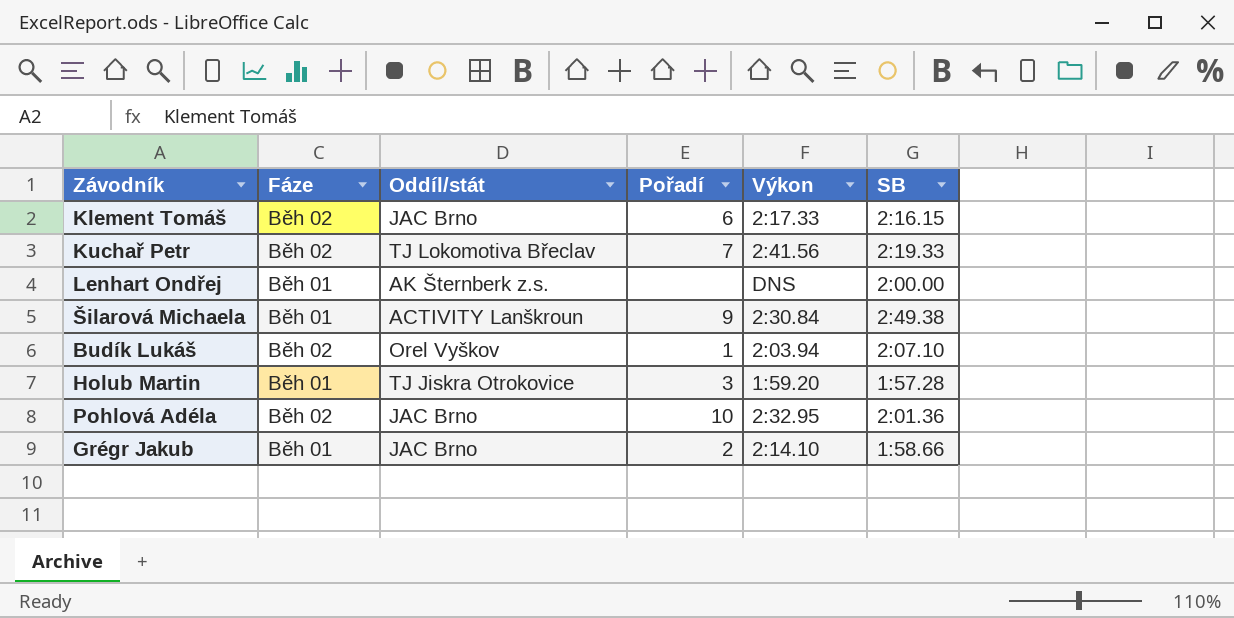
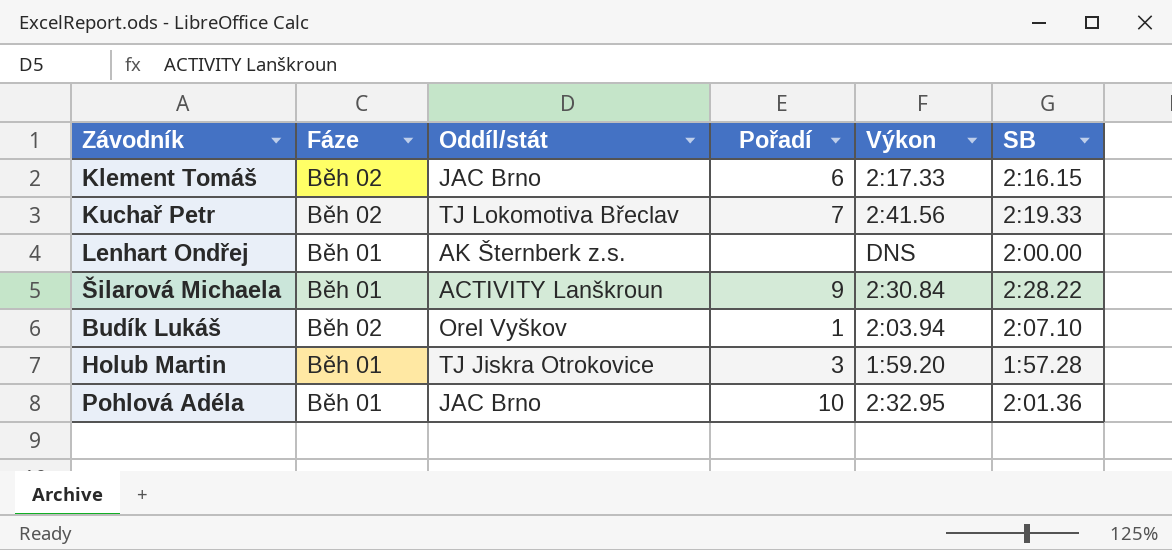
row Grégr Jakub: Běh 01 | JAC Brno | 2 | 2:14.10 | 1:58.66 -> none
Šilarová Michaela | SB: 2:49.38 -> 2:28.22
Pohlová Adéla | Fáze: Běh 02 -> Běh 01

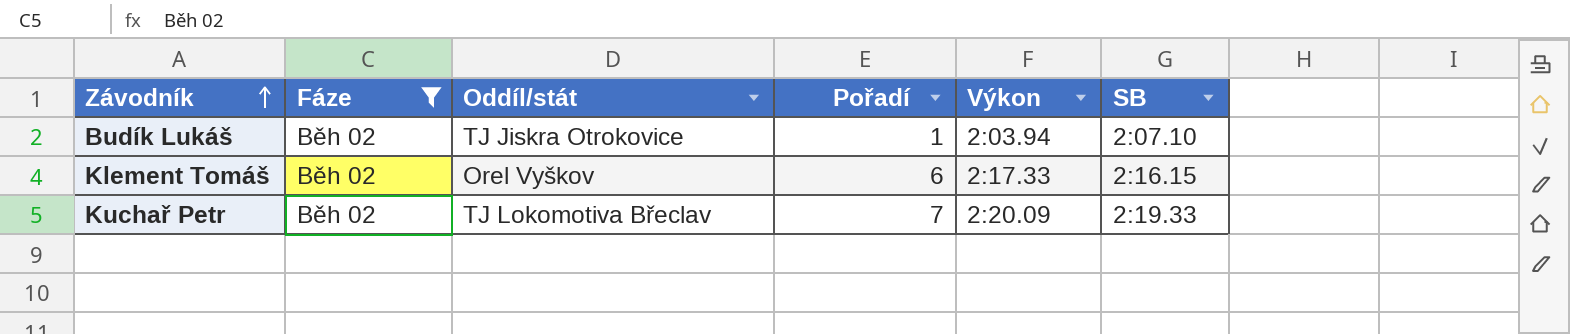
filter: none -> Fáze = Běh 02
row order: none -> Závodník ascending
Budík Lukáš | Oddíl/stát: Orel Vyškov -> TJ Jiskra Otrokovice
Klement Tomáš | Oddíl/stát: JAC Brno -> Orel Vyškov
Kuchař Petr | Výkon: 2:41.56 -> 2:20.09

